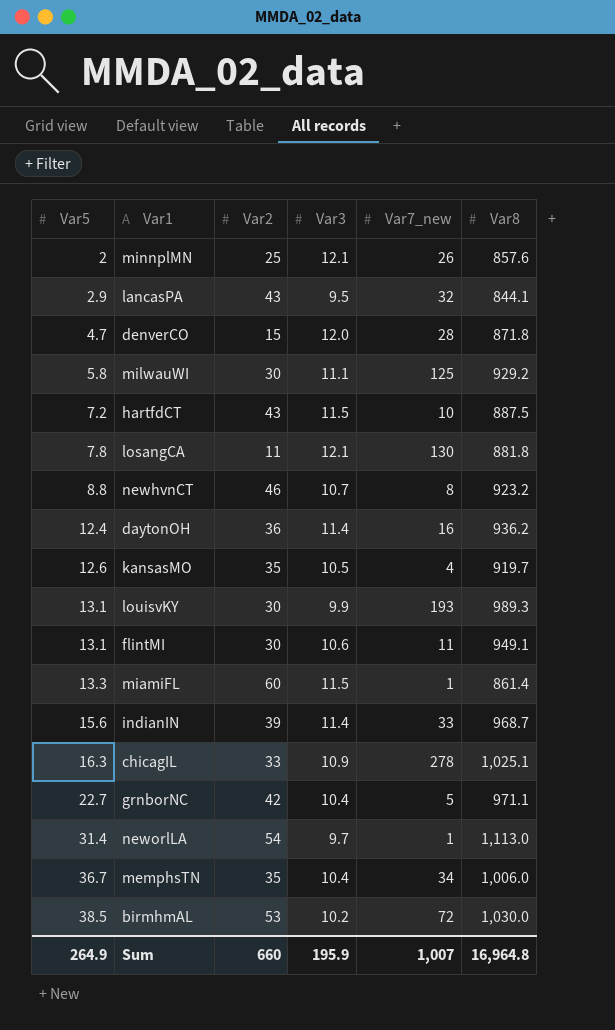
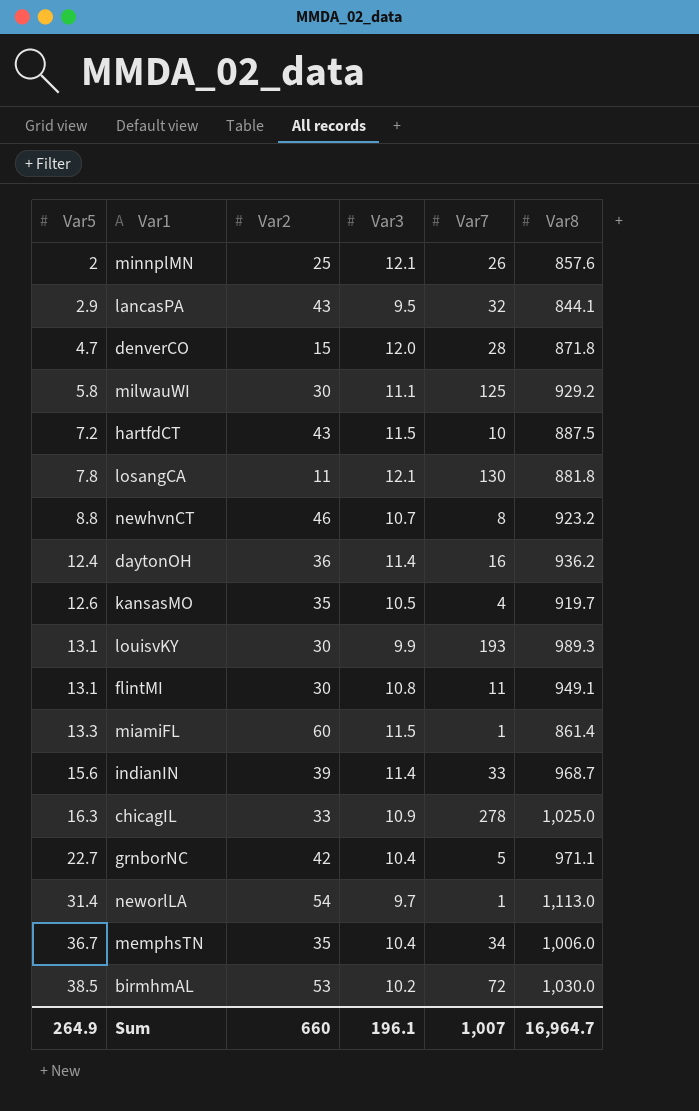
column name: Var7_new -> Var7
flintMI | Var3: 10.6 -> 10.8
chicagIL | Var8: 1,025.1 -> 1,025.0
Sum | Var3: 195.9 -> 196.1
Sum | Var8: 16,964.8 -> 16,964.7

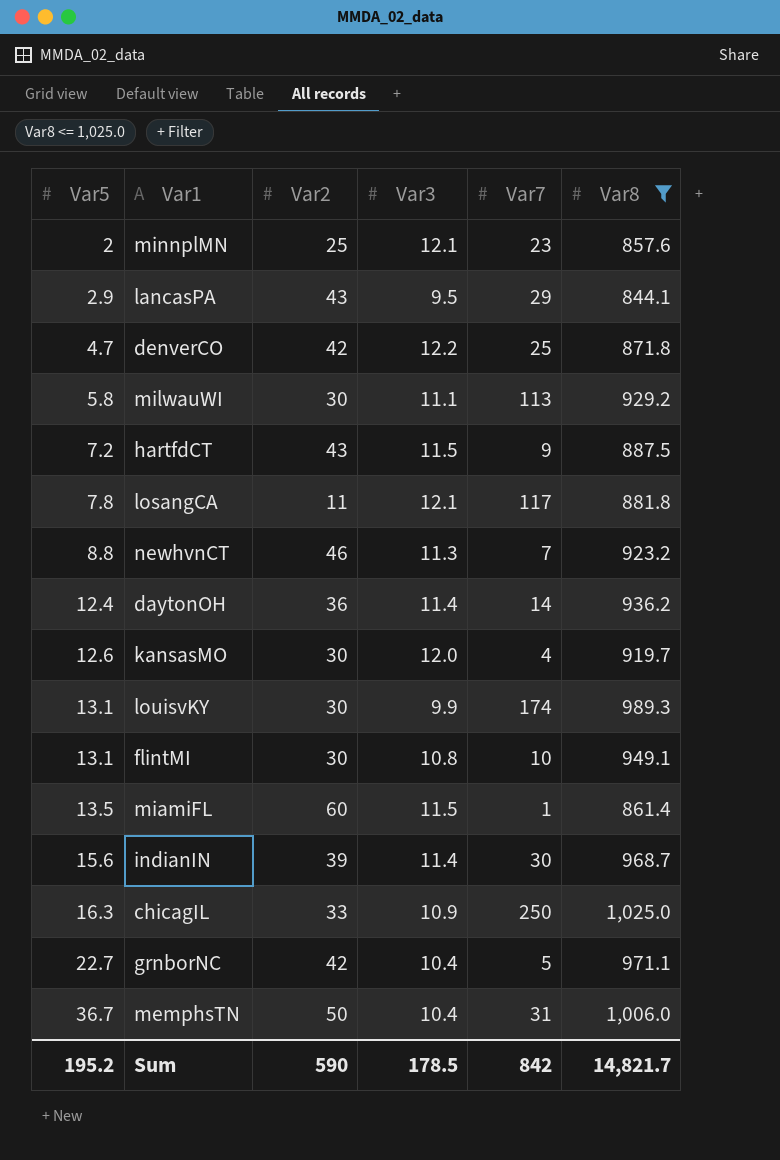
filter: none -> Var8 <= 1,025.0
minnplMN | Var7: 26 -> 23
lancasPA | Var7: 32 -> 29
denverCO | Var2: 15 -> 42
denverCO | Var3: 12.0 -> 12.2
denverCO | Var7: 28 -> 25
milwauWI | Var7: 125 -> 113
hartfdCT | Var7: 10 -> 9
losangCA | Var7: 130 -> 117
newhvnCT | Var3: 10.7 -> 11.3
newhvnCT | Var7: 8 -> 7
daytonOH | Var7: 16 -> 14
kansasMO | Var2: 35 -> 30
kansasMO | Var3: 10.5 -> 12.0
louisvKY | Var7: 193 -> 174
flintMI | Var7: 11 -> 10
miamiFL | Var5: 13.3 -> 13.5
indianIN | Var7: 33 -> 30
chicagIL | Var7: 278 -> 250
memphsTN | Var2: 35 -> 50
memphsTN | Var7: 34 -> 31
Sum | Var5: 264.9 -> 195.2
Sum | Var2: 660 -> 590
Sum | Var3: 196.1 -> 178.5
Sum | Var7: 1,007 -> 842
Sum | Var8: 16,964.7 -> 14,821.7

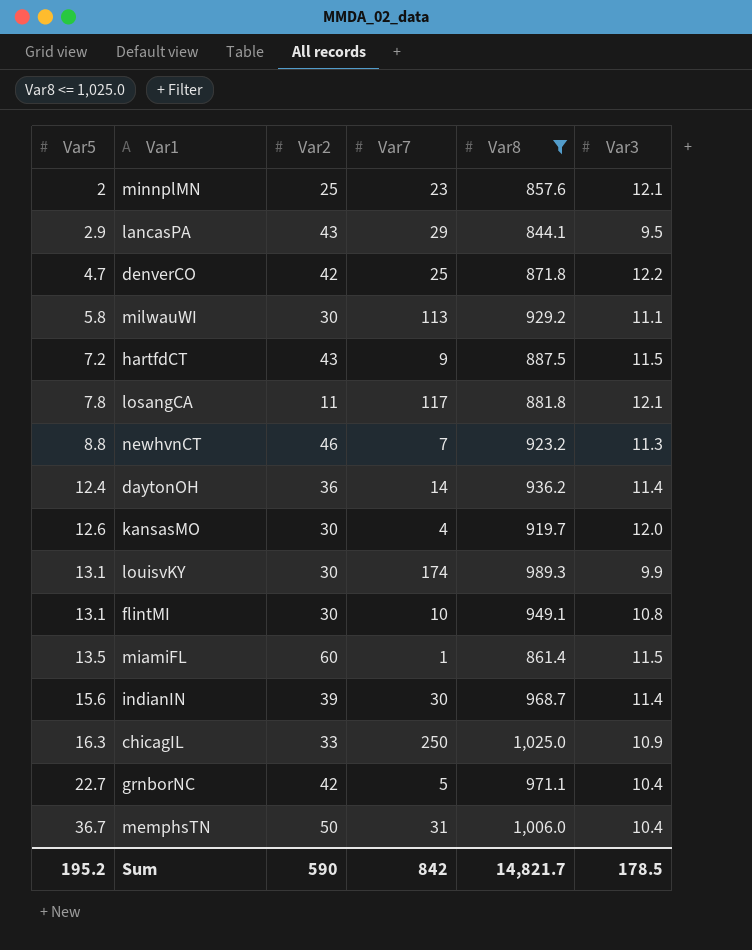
column Var3 | position: 4 -> 6

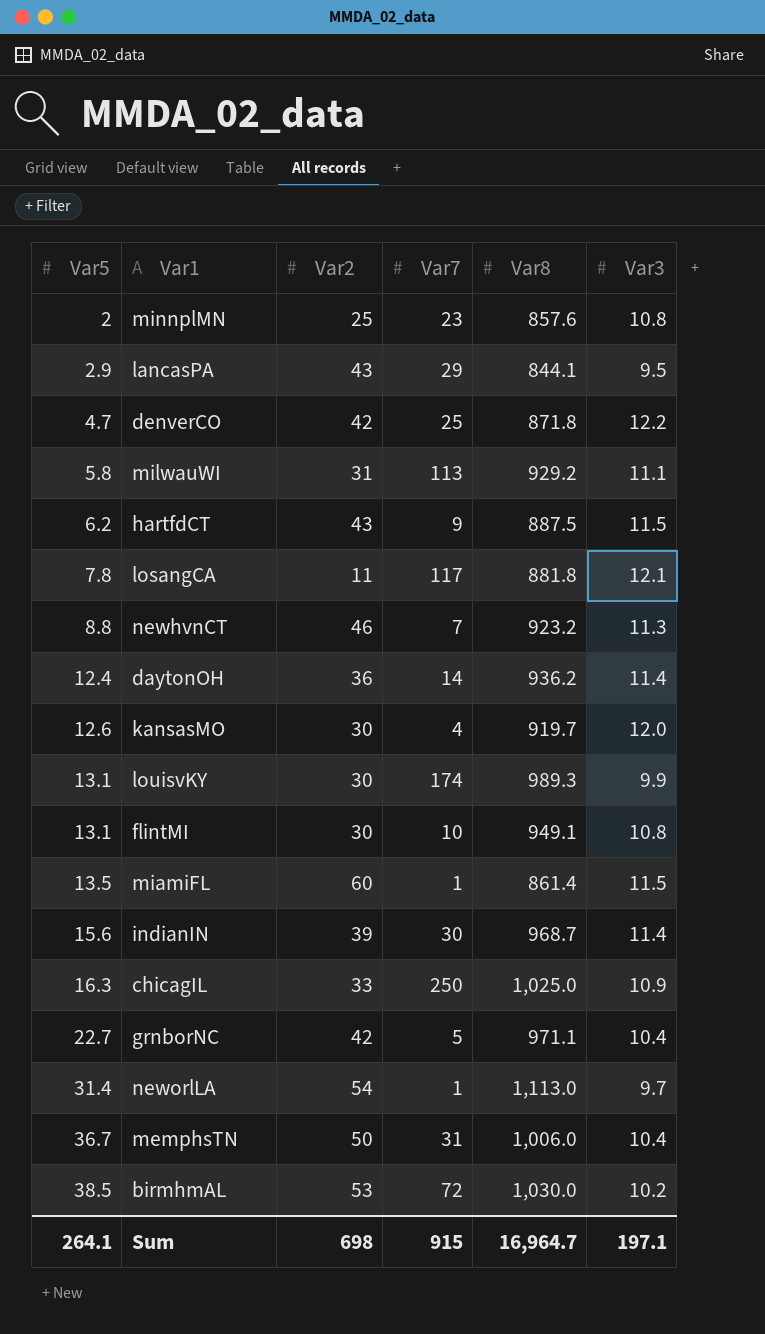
filter: Var8 <= 1,025.0 -> none
minnplMN | Var3: 12.1 -> 10.8
milwauWI | Var2: 30 -> 31
hartfdCT | Var5: 7.2 -> 6.2
Sum | Var5: 195.2 -> 264.1
Sum | Var2: 590 -> 698
Sum | Var7: 842 -> 915
Sum | Var8: 14,821.7 -> 16,964.7
Sum | Var3: 178.5 -> 197.1

